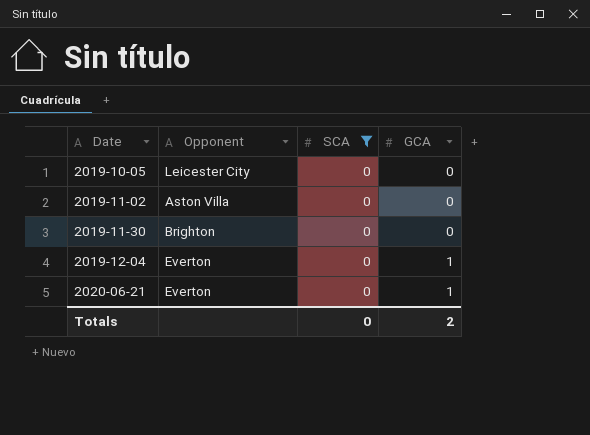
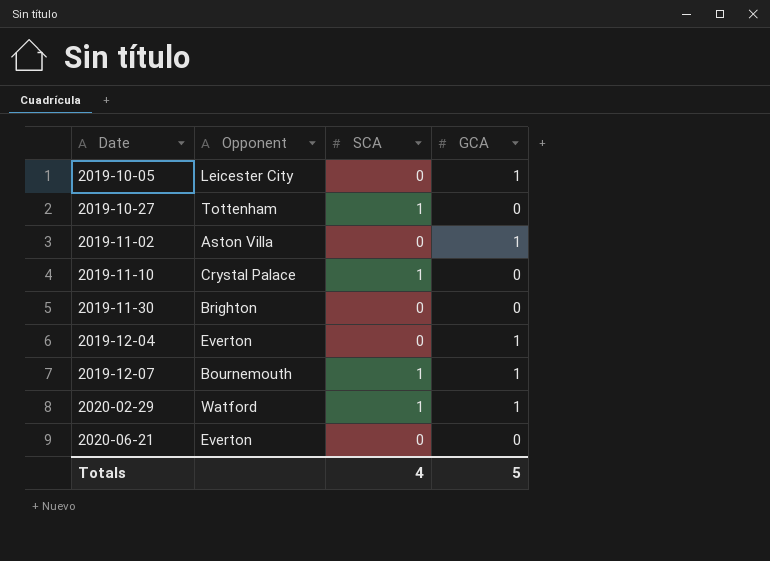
filter: SCA = 0 -> none
2019-10-05 | GCA: 0 -> 1
2019-11-02 | GCA: 0 -> 1
2020-06-21 | GCA: 1 -> 0
Totals | SCA: 0 -> 4
Totals | GCA: 2 -> 5

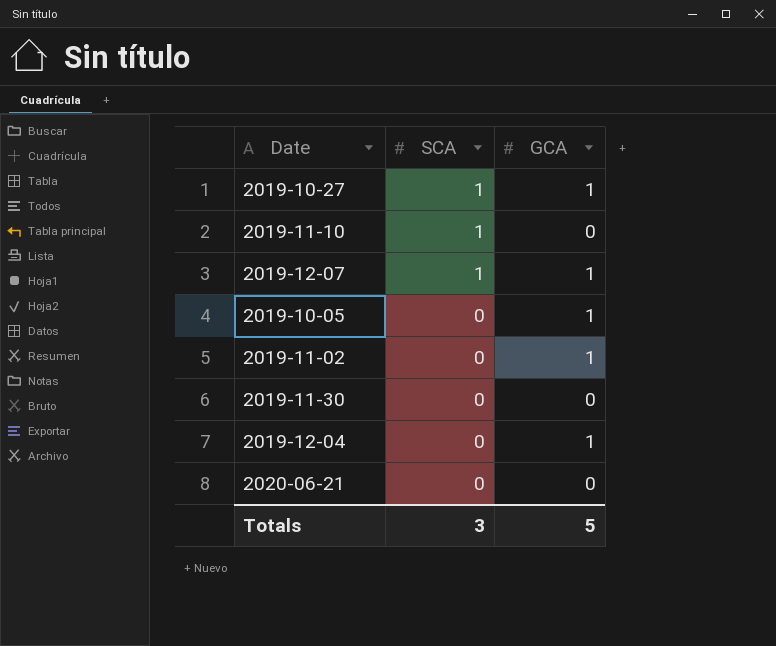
row order: Date ascending -> SCA descending
column Opponent | position: 2 -> none
row 2020-02-29: Watford | 1 | 1 -> none
2019-10-27 | GCA: 0 -> 1
Totals | SCA: 4 -> 3

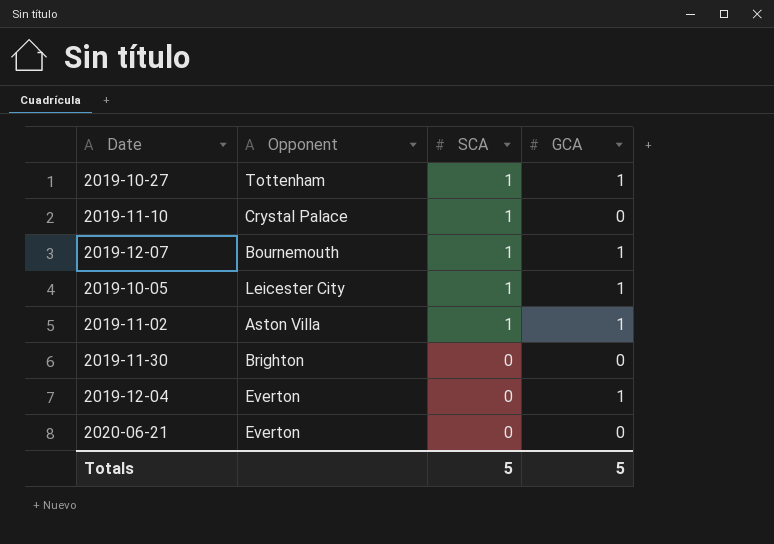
column Opponent | position: none -> 2
2019-10-05 | SCA: 0 -> 1
2019-11-02 | SCA: 0 -> 1
Totals | SCA: 3 -> 5

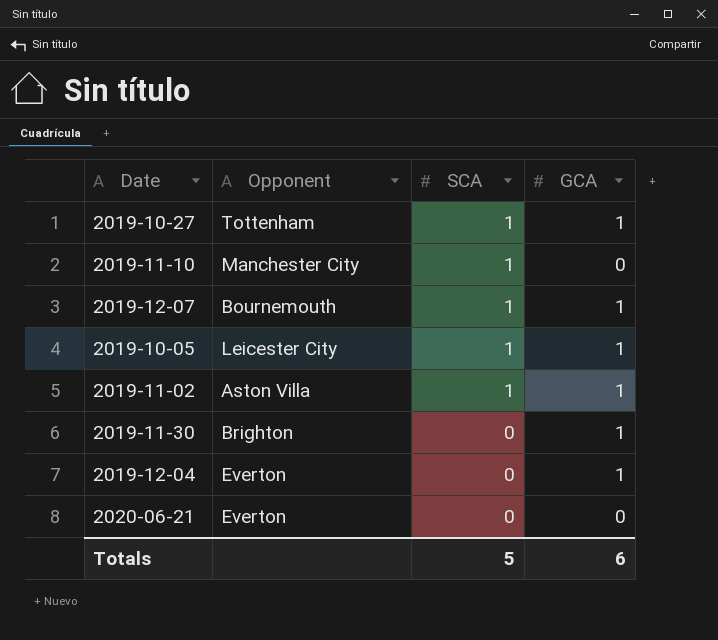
2019-11-10 | Opponent: Crystal Palace -> Manchester City
2019-11-30 | GCA: 0 -> 1
Totals | GCA: 5 -> 6

